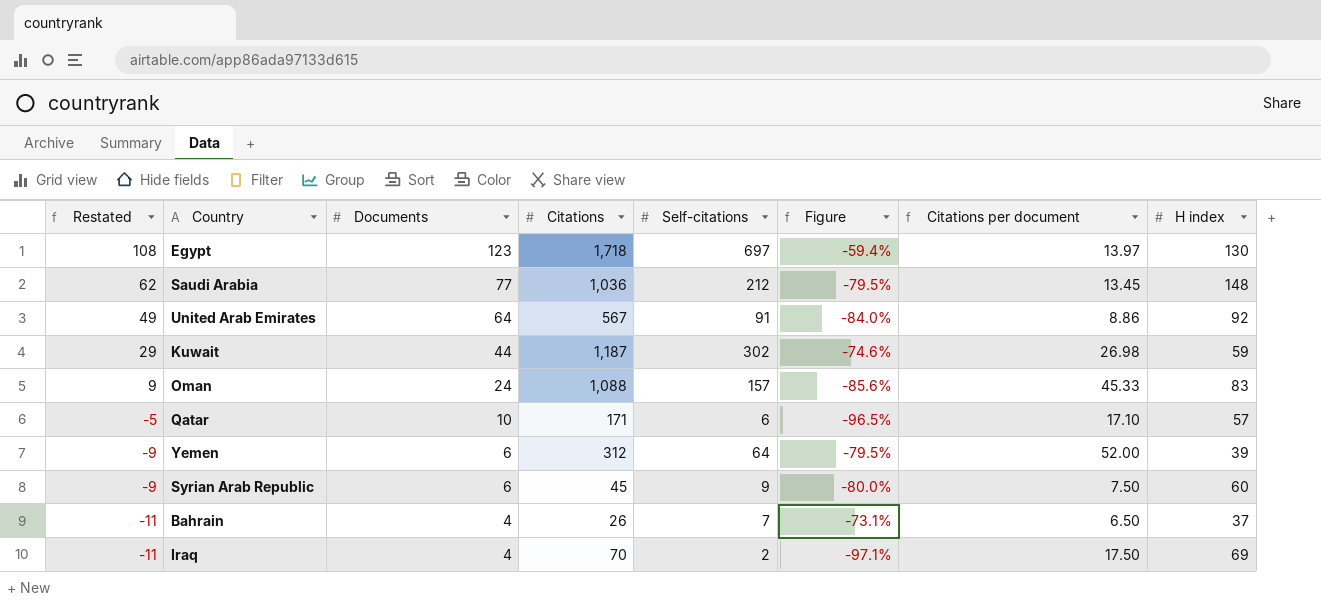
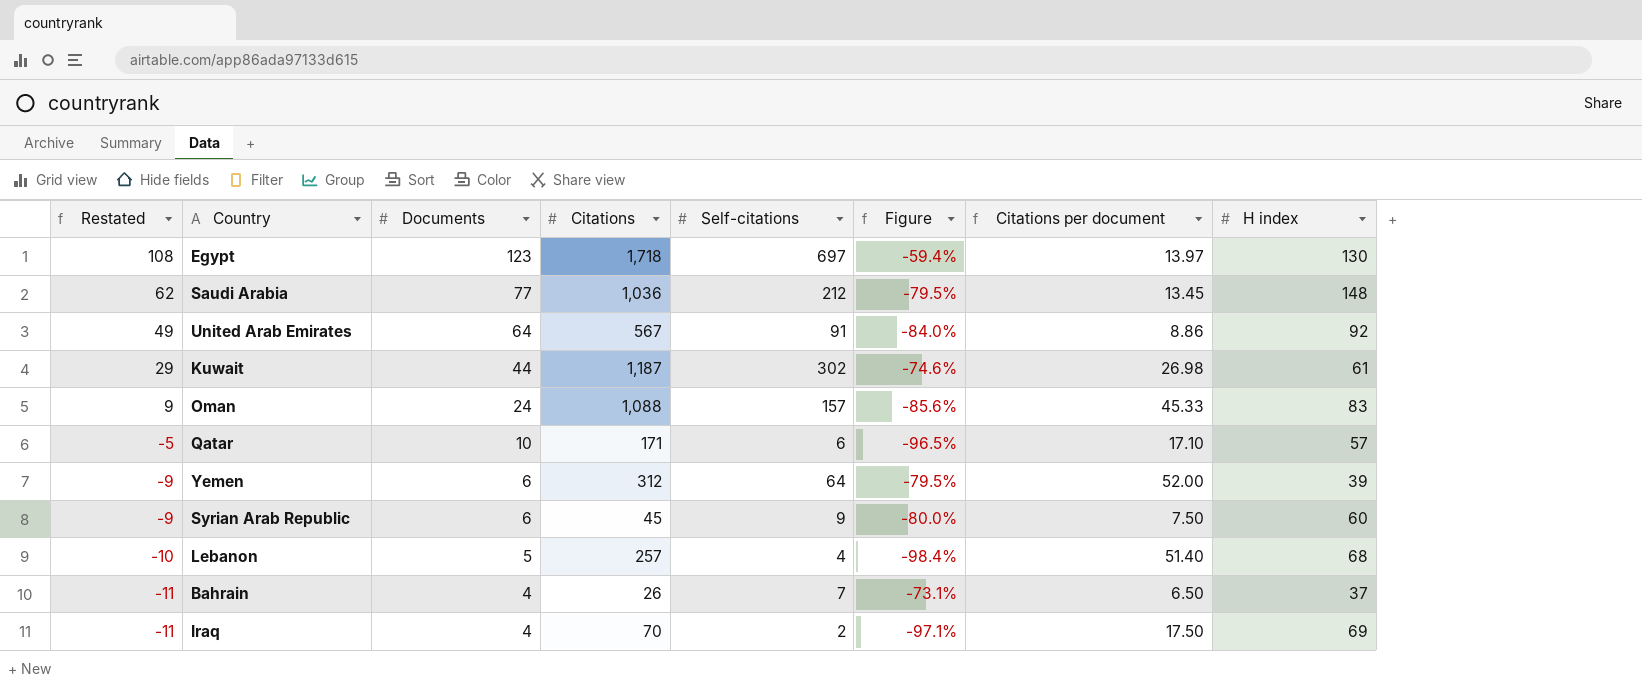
Kuwait | H index: 59 -> 61
row Lebanon: none -> -10 | 5 | 257 | 4 | -98.4% | 51.40 | 68

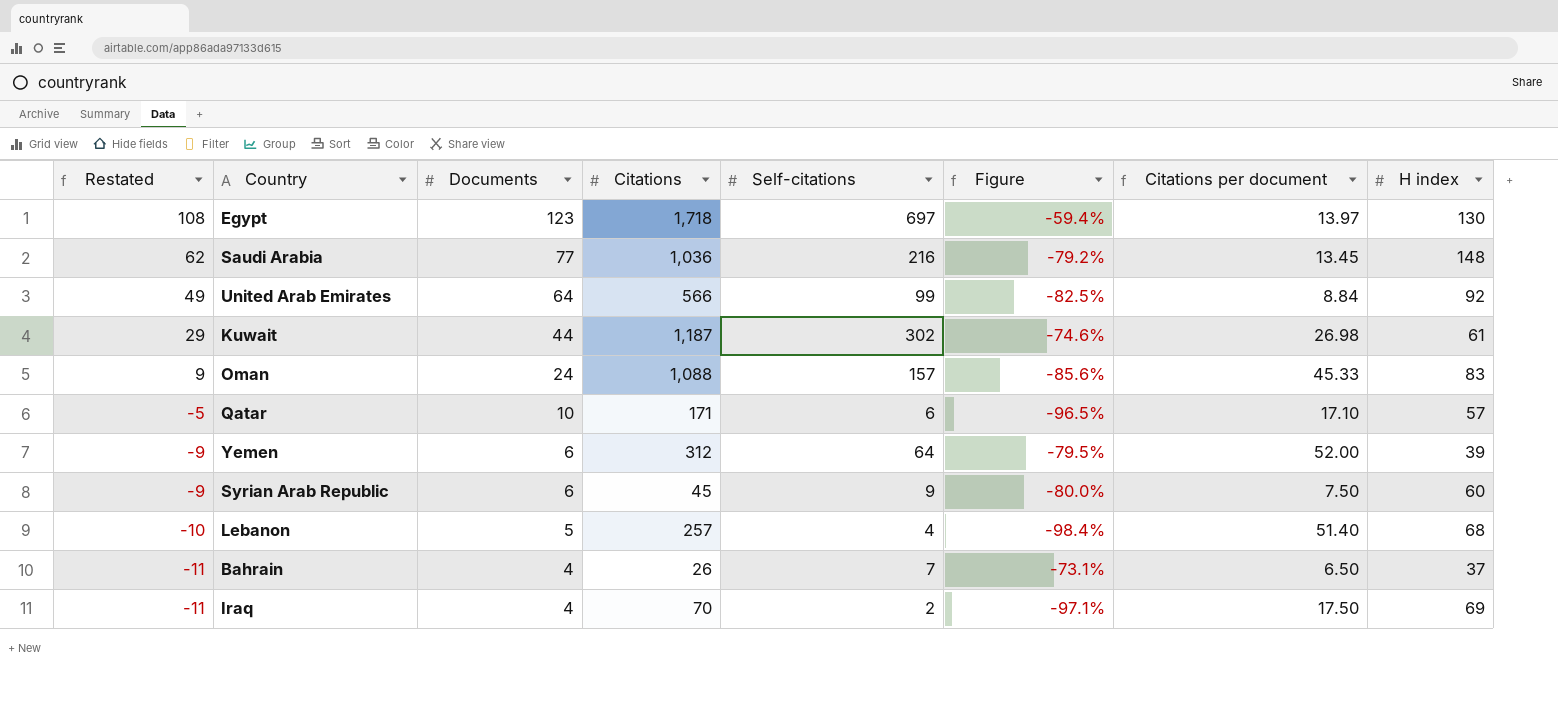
Saudi Arabia | Self-citations: 212 -> 216
Saudi Arabia | Figure: -79.5% -> -79.2%
United Arab Emirates | Citations: 567 -> 566
United Arab Emirates | Self-citations: 91 -> 99
United Arab Emirates | Figure: -84.0% -> -82.5%
United Arab Emirates | Citations per document: 8.86 -> 8.84

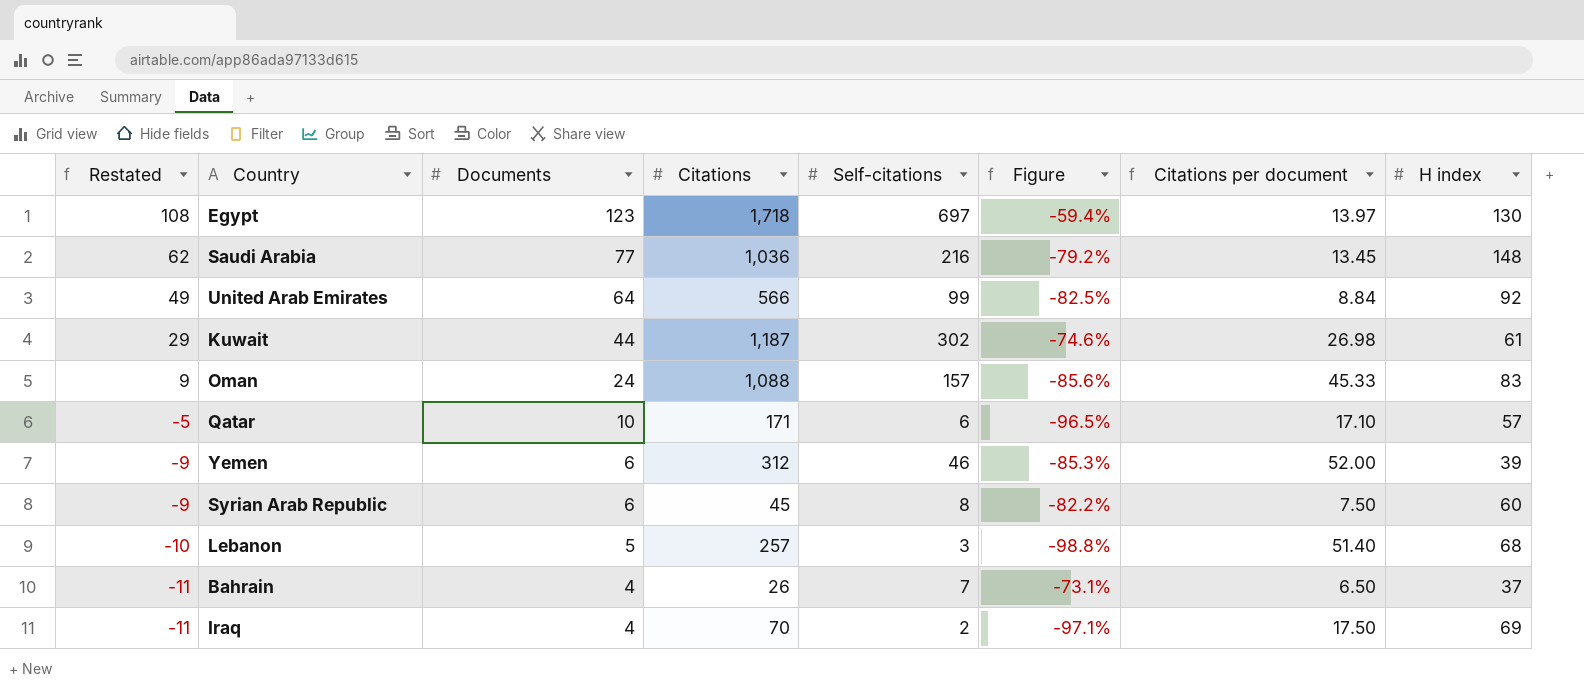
Yemen | Self-citations: 64 -> 46
Yemen | Figure: -79.5% -> -85.3%
Syrian Arab Republic | Self-citations: 9 -> 8
Syrian Arab Republic | Figure: -80.0% -> -82.2%
Lebanon | Self-citations: 4 -> 3
Lebanon | Figure: -98.4% -> -98.8%

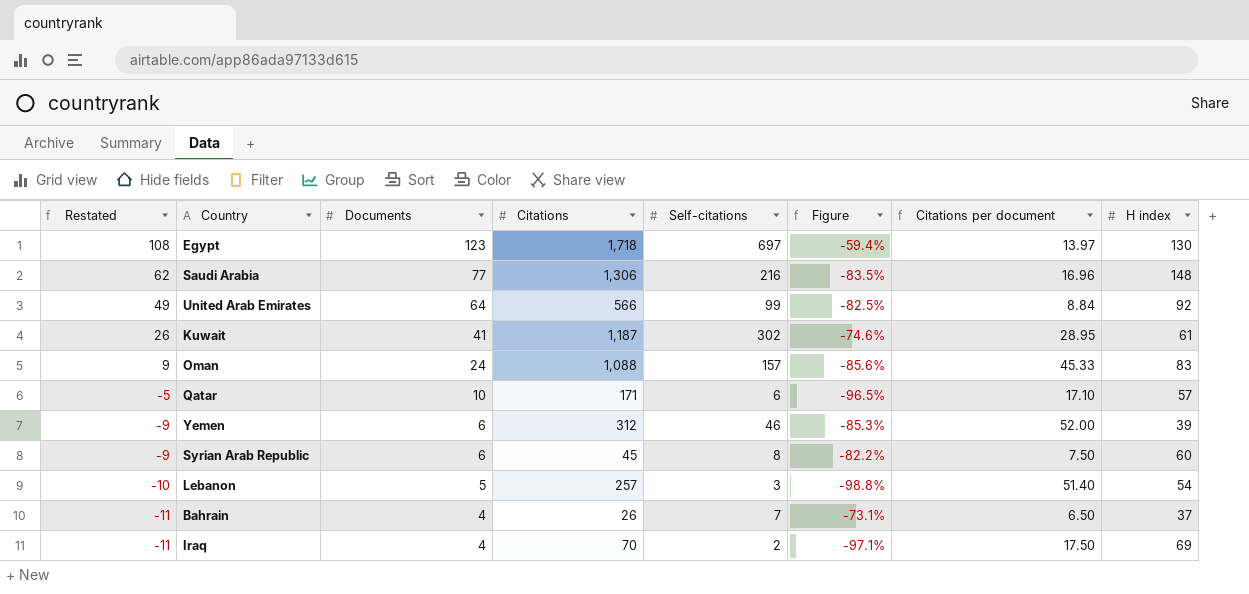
Saudi Arabia | Citations: 1,036 -> 1,306
Saudi Arabia | Figure: -79.2% -> -83.5%
Saudi Arabia | Citations per document: 13.45 -> 16.96
Kuwait | Restated: 29 -> 26
Kuwait | Documents: 44 -> 41
Kuwait | Citations per document: 26.98 -> 28.95
Lebanon | H index: 68 -> 54

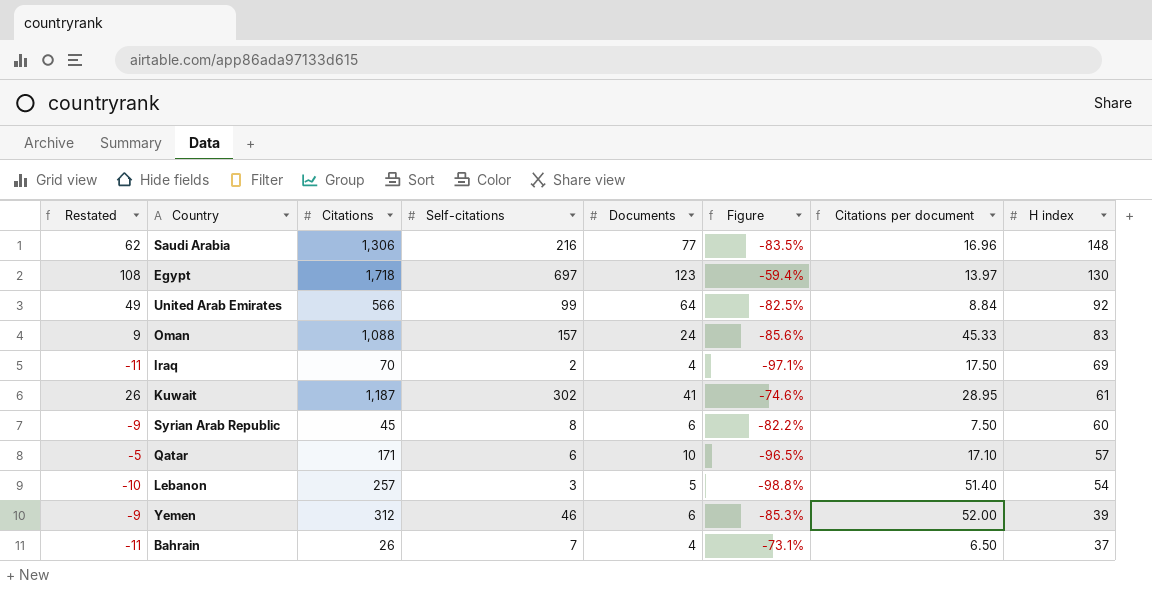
row order: Restated descending -> H index descending
column Documents | position: 3 -> 5

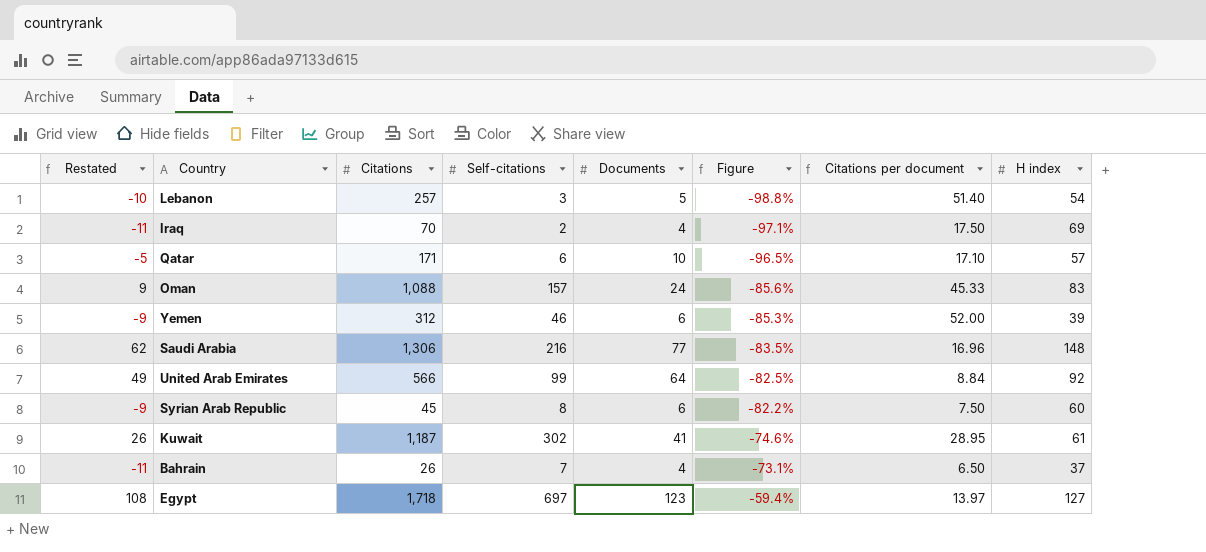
row order: H index descending -> Figure ascending
Egypt | H index: 130 -> 127

